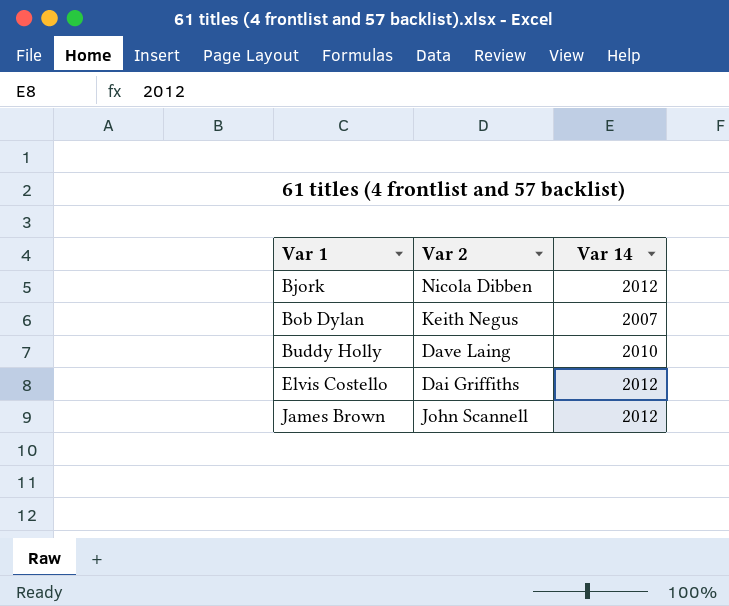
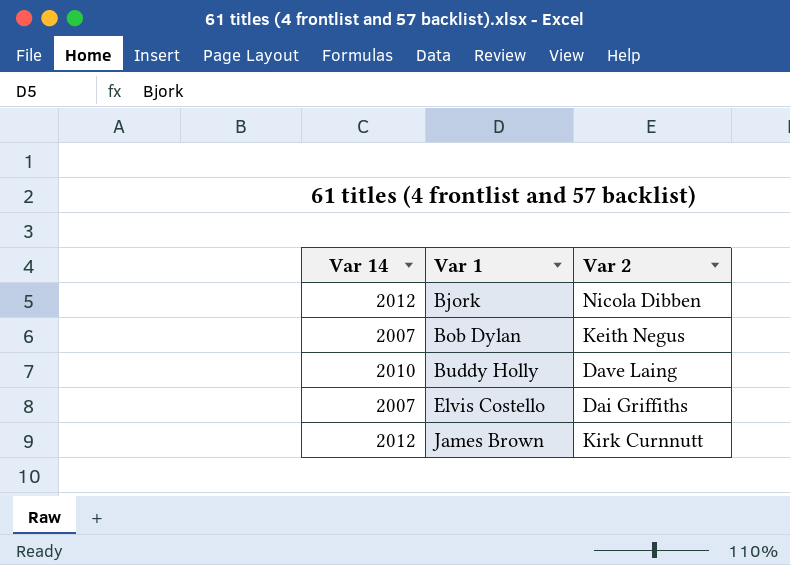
column Var 14 | position: 3 -> 1
Elvis Costello | Var 14: 2012 -> 2007
James Brown | Var 2: John Scannell -> Kirk Curnnutt

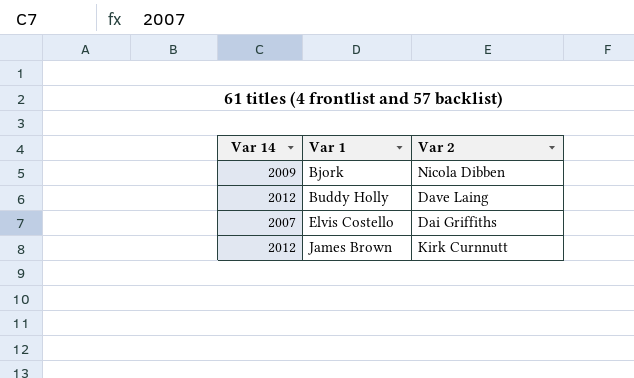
row Bob Dylan: 2007 | Keith Negus -> none
Bjork | Var 14: 2012 -> 2009
Buddy Holly | Var 14: 2010 -> 2012

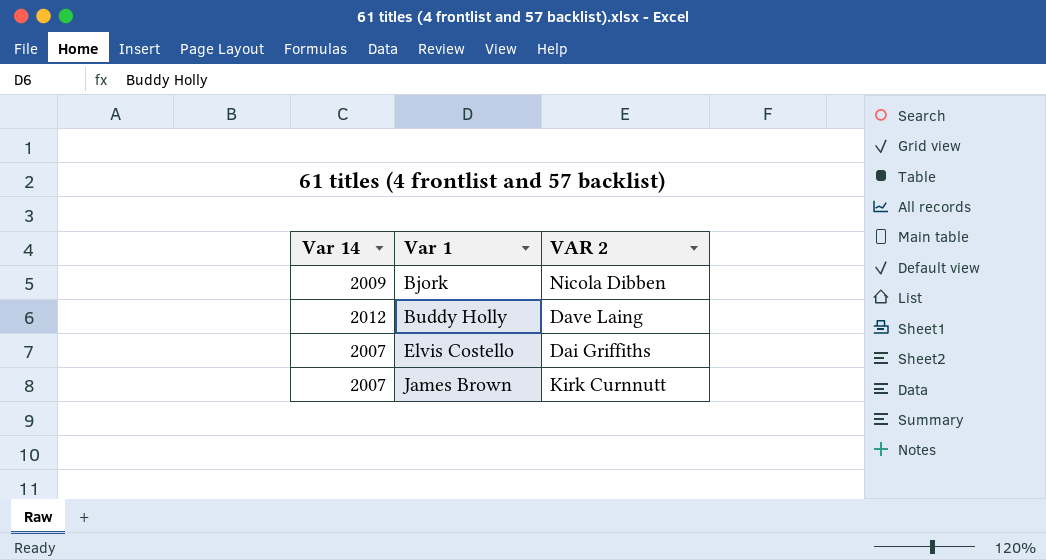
column name: Var 2 -> VAR 2
James Brown | Var 14: 2012 -> 2007

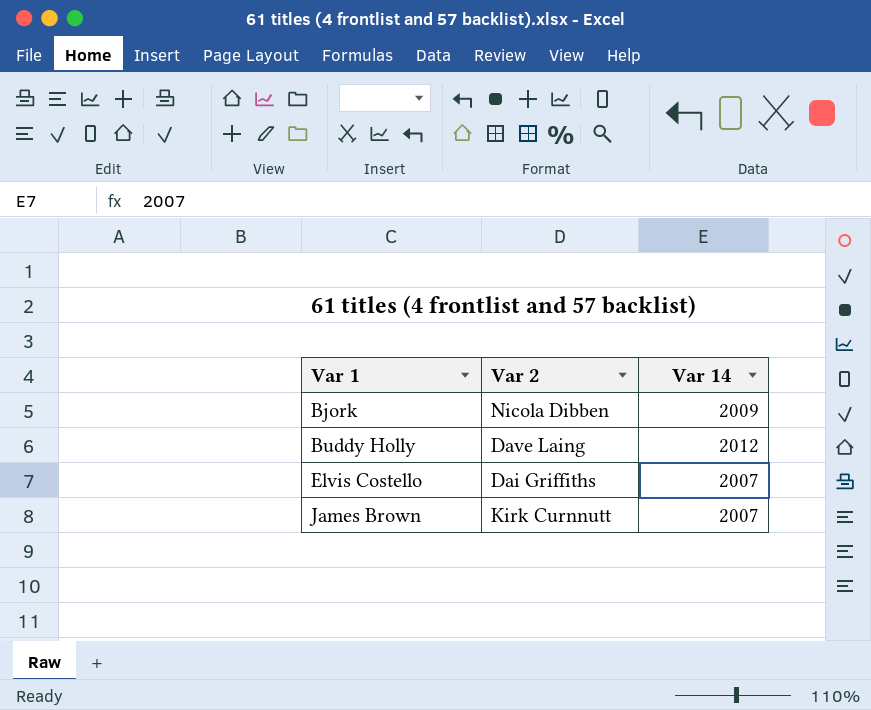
column name: VAR 2 -> Var 2
column Var 14 | position: 1 -> 3

